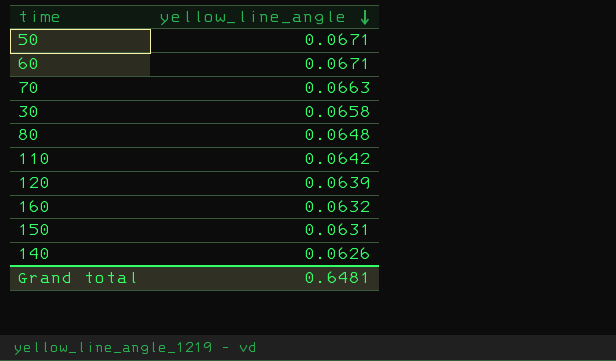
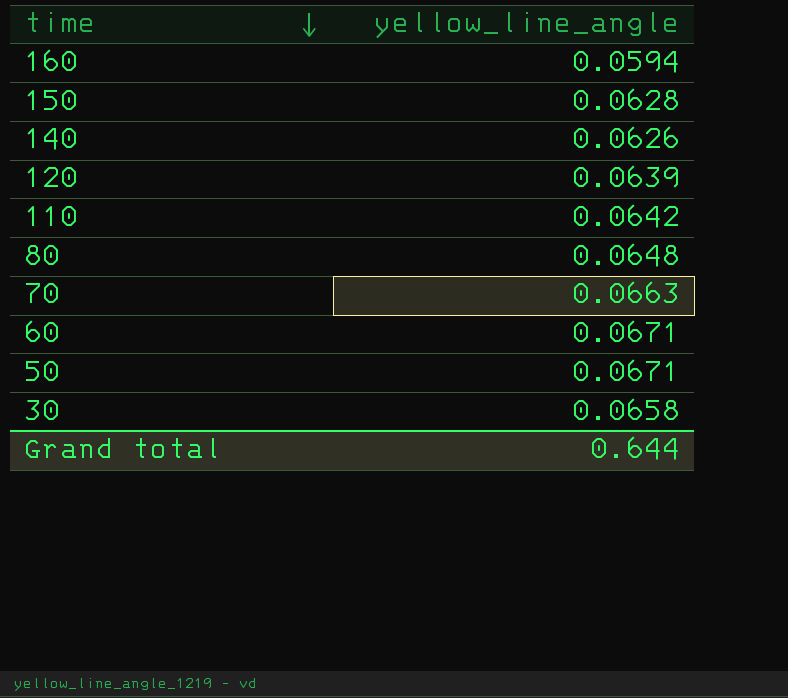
row order: yellow_line_angle descending -> time descending
160 | yellow_line_angle: 0.0632 -> 0.0594
150 | yellow_line_angle: 0.0631 -> 0.0628
Grand total | yellow_line_angle: 0.6481 -> 0.644

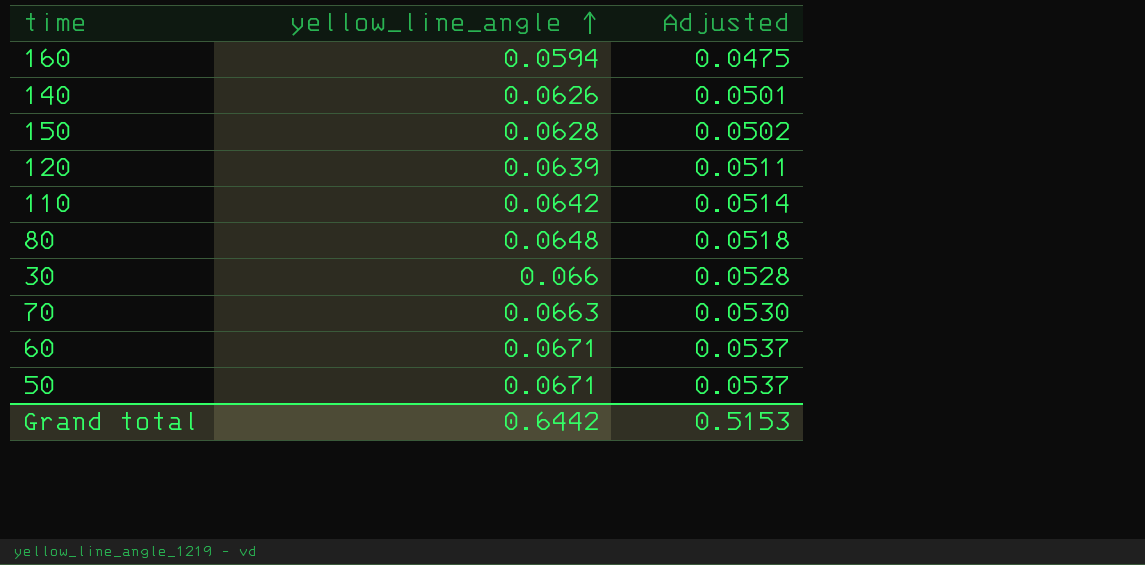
row order: time descending -> yellow_line_angle ascending
column Adjusted | formula: none -> [yellow_line_angle] * 0.8
30 | yellow_line_angle: 0.0658 -> 0.066
Grand total | yellow_line_angle: 0.644 -> 0.6442

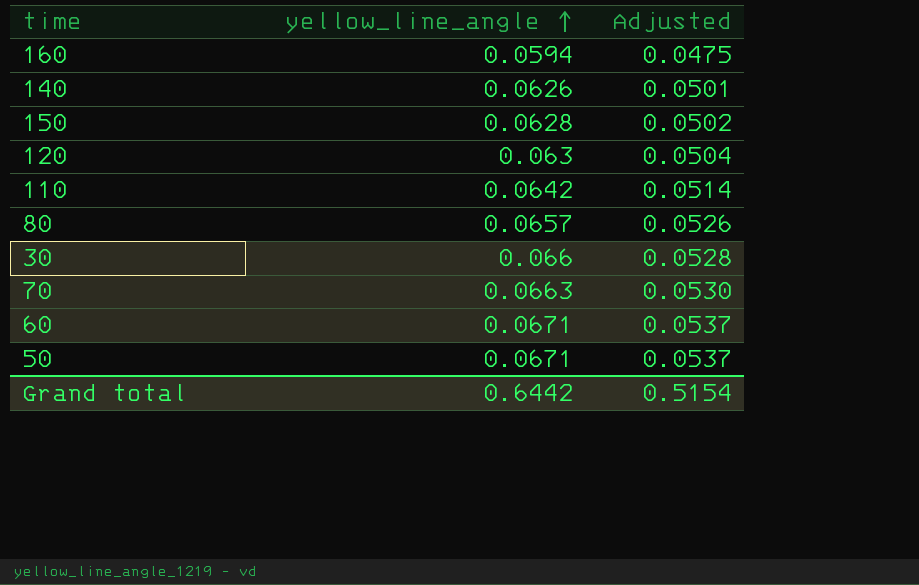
120 | yellow_line_angle: 0.0639 -> 0.063
120 | Adjusted: 0.0511 -> 0.0504
80 | yellow_line_angle: 0.0648 -> 0.0657
80 | Adjusted: 0.0518 -> 0.0526
Grand total | Adjusted: 0.5153 -> 0.5154

